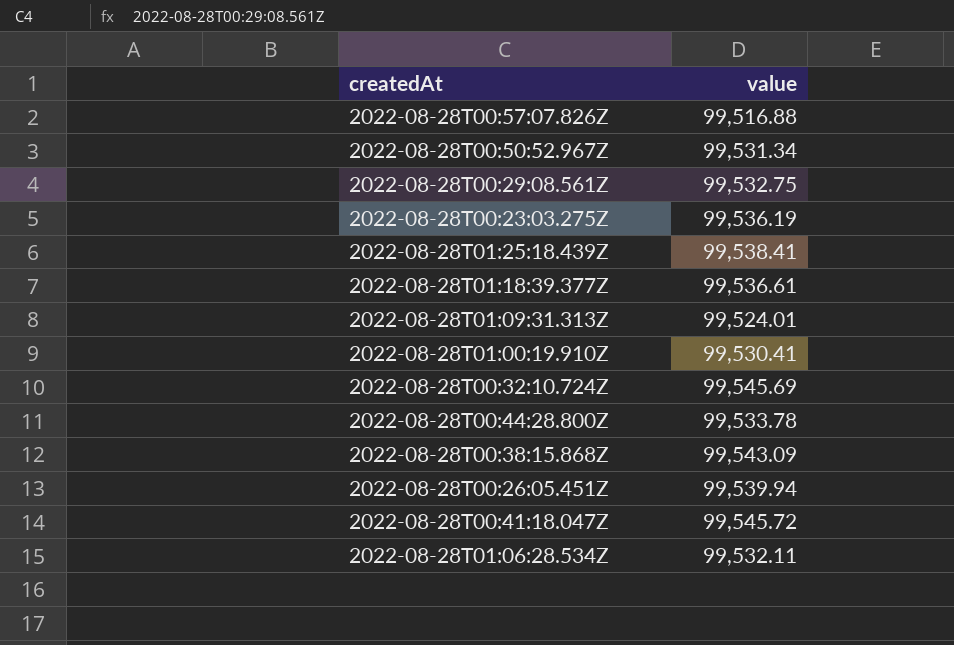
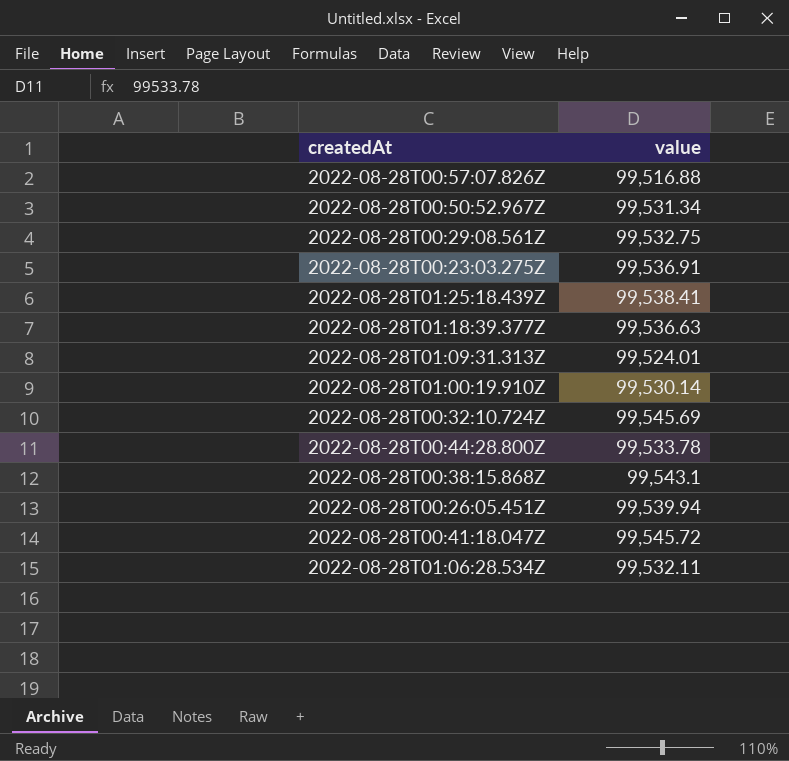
2022-08-28T00:23:03.275Z | value: 99,536.19 -> 99,536.91
2022-08-28T01:18:39.377Z | value: 99,536.61 -> 99,536.63
2022-08-28T01:00:19.910Z | value: 99,530.41 -> 99,530.14
2022-08-28T00:38:15.868Z | value: 99,543.09 -> 99,543.1

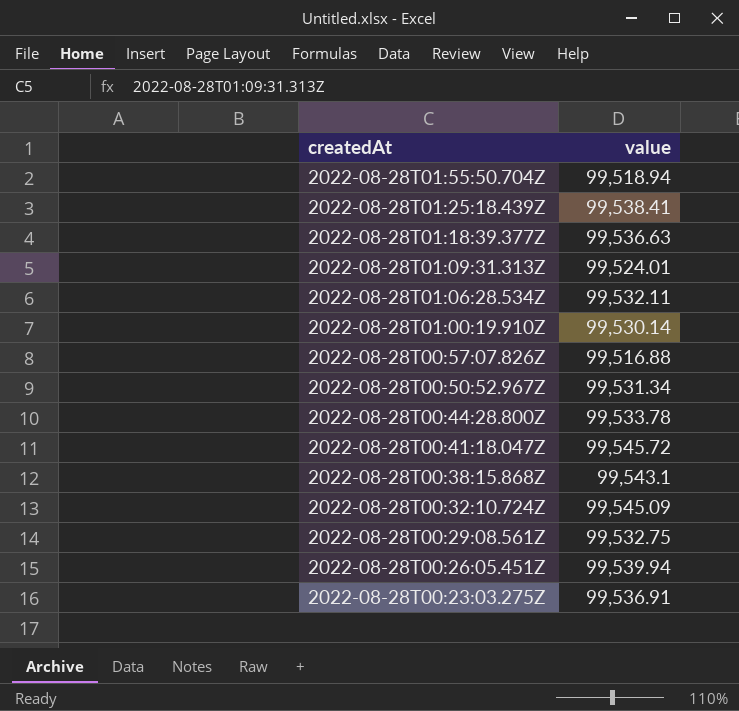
row order: none -> createdAt descending
row 2022-08-28T01:55:50.704Z: none -> 99,518.94
2022-08-28T00:32:10.724Z | value: 99,545.69 -> 99,545.09

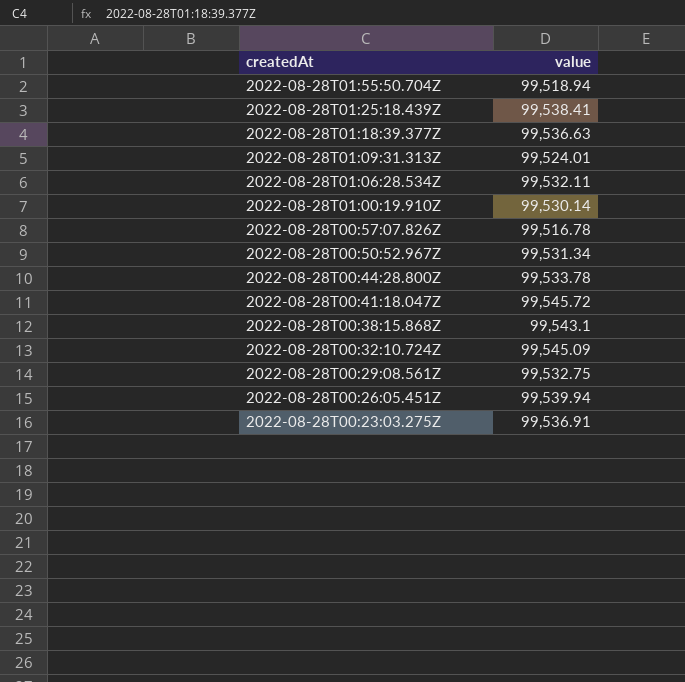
2022-08-28T00:57:07.826Z | value: 99,516.88 -> 99,516.78

